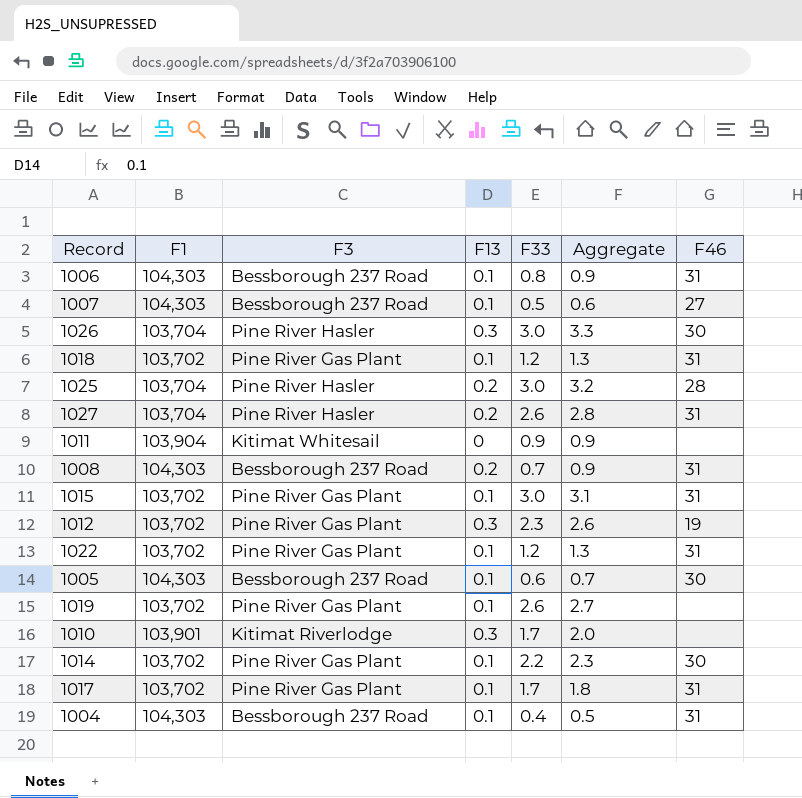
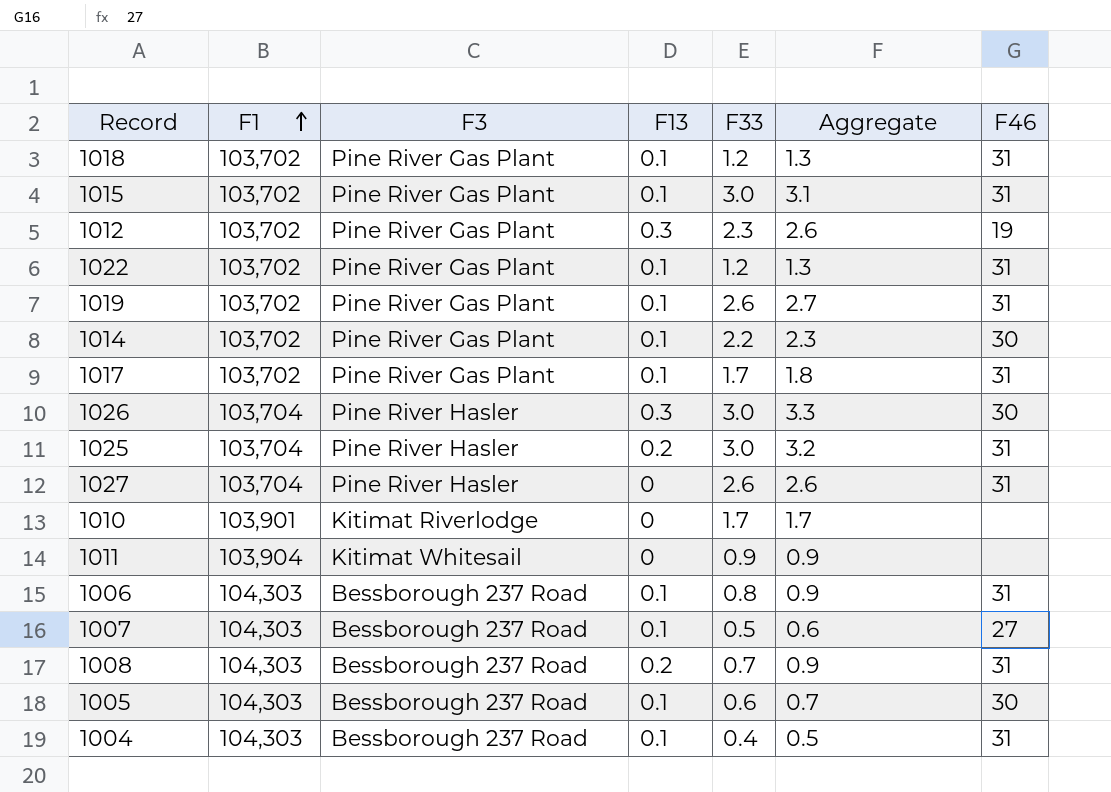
row order: none -> F1 ascending
1019 | F46: none -> 31
1025 | F46: 28 -> 31
1027 | F13: 0.2 -> 0
1027 | Aggregate: 2.8 -> 2.6
1010 | F13: 0.3 -> 0
1010 | Aggregate: 2.0 -> 1.7

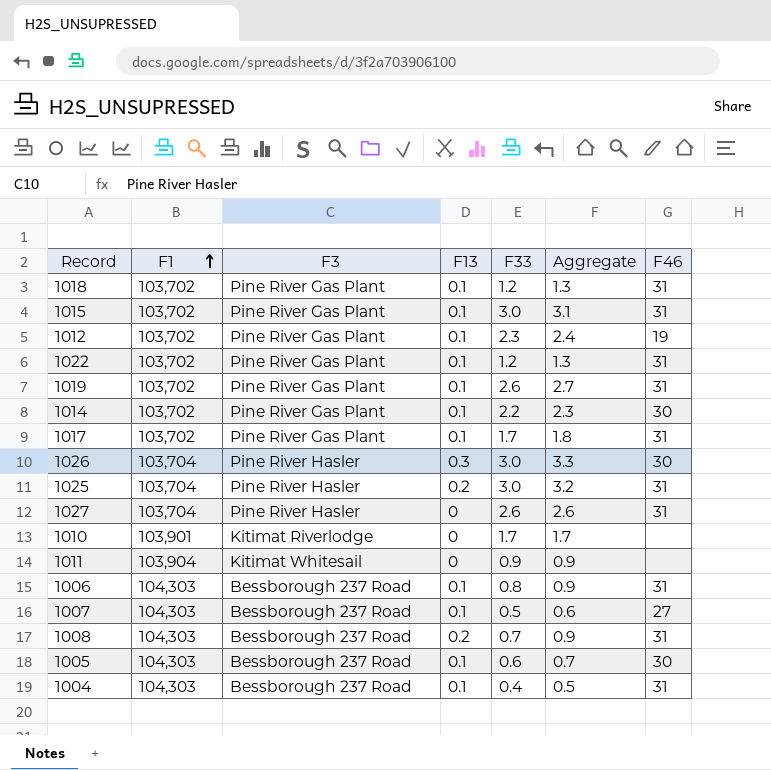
1012 | F13: 0.3 -> 0.1
1012 | Aggregate: 2.6 -> 2.4

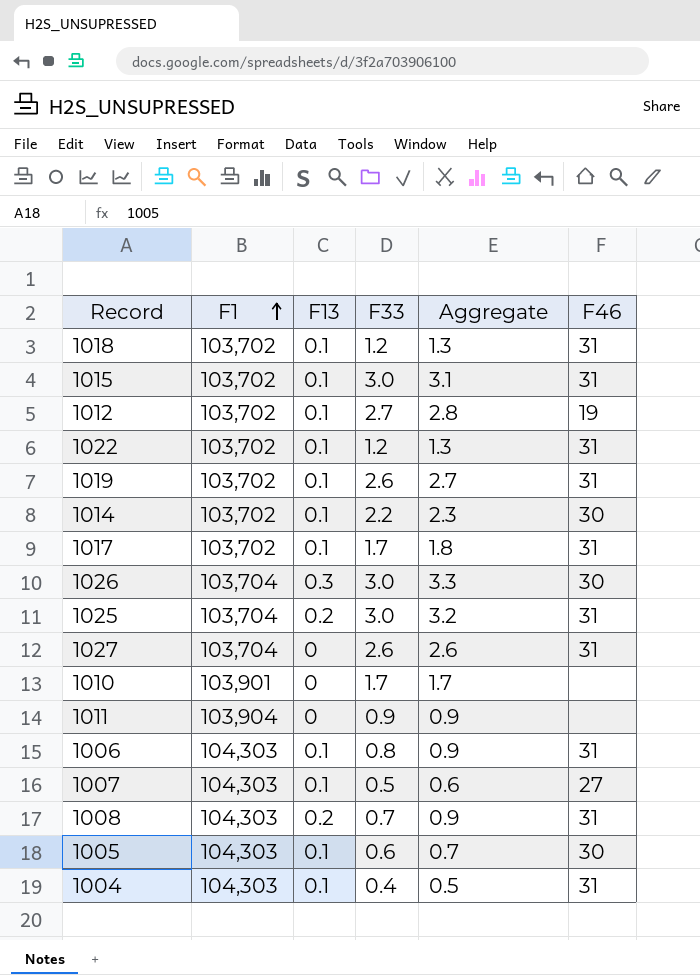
column F3 | position: 3 -> none
1012 | F33: 2.3 -> 2.7
1012 | Aggregate: 2.4 -> 2.8

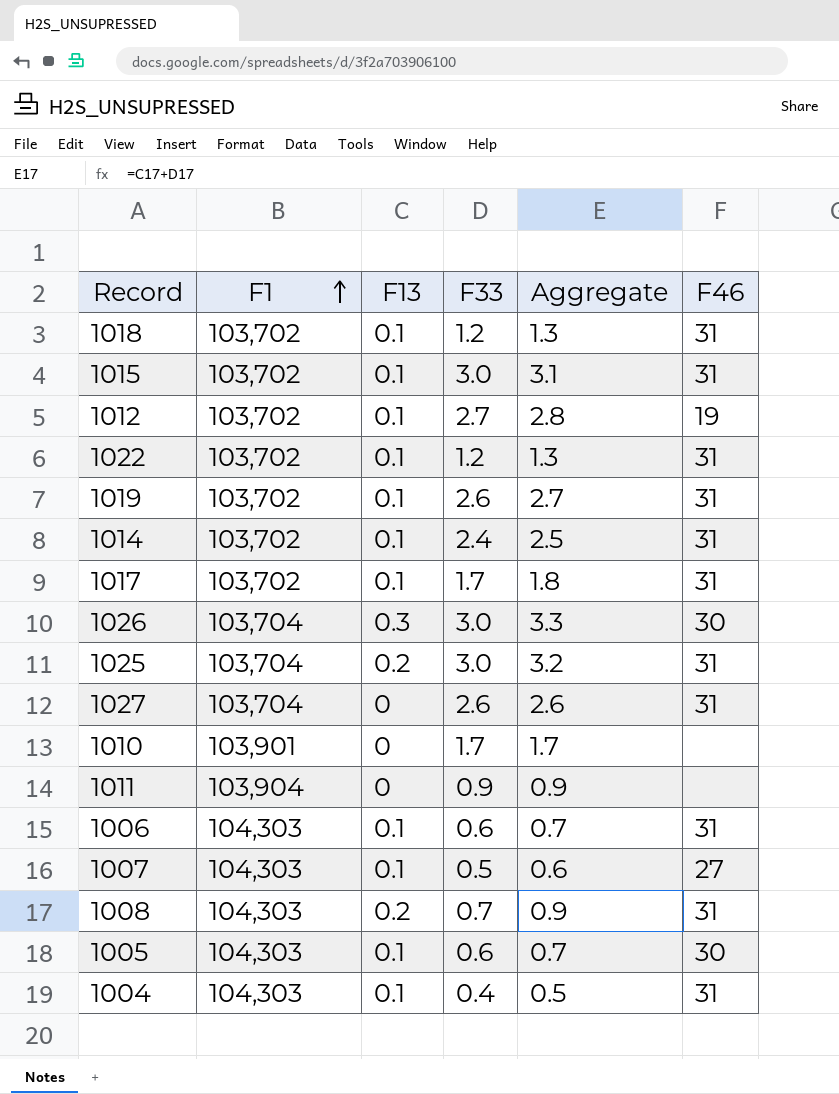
1014 | F33: 2.2 -> 2.4
1014 | Aggregate: 2.3 -> 2.5
1014 | F46: 30 -> 31
1006 | F33: 0.8 -> 0.6
1006 | Aggregate: 0.9 -> 0.7

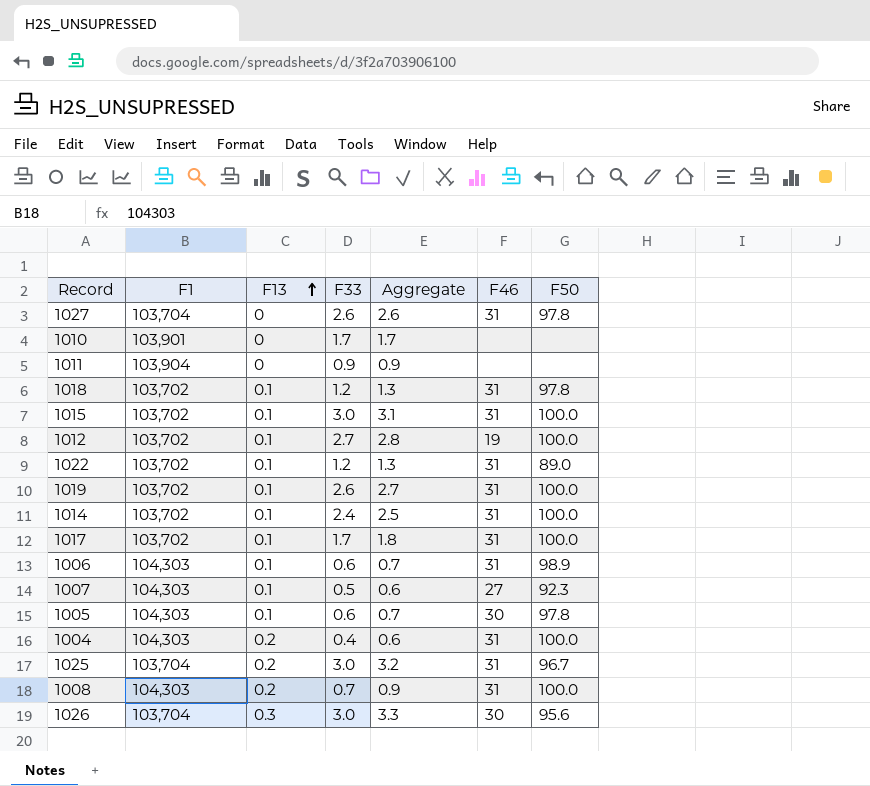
row order: F1 ascending -> F13 ascending
column F50 | position: none -> 7
1004 | F13: 0.1 -> 0.2
1004 | Aggregate: 0.5 -> 0.6

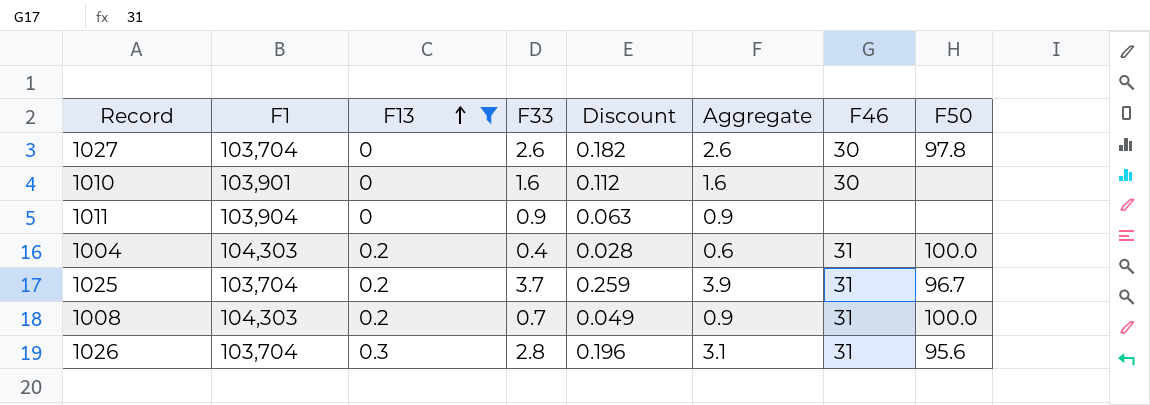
filter: none -> F13 != 0.1
column Discount | formula: none -> [F33] * 0.07
1027 | F46: 31 -> 30
1010 | F33: 1.7 -> 1.6
1010 | Aggregate: 1.7 -> 1.6
1010 | F46: none -> 30
1025 | F33: 3.0 -> 3.7
1025 | Aggregate: 3.2 -> 3.9
1026 | F33: 3.0 -> 2.8
1026 | Aggregate: 3.3 -> 3.1
1026 | F46: 30 -> 31

